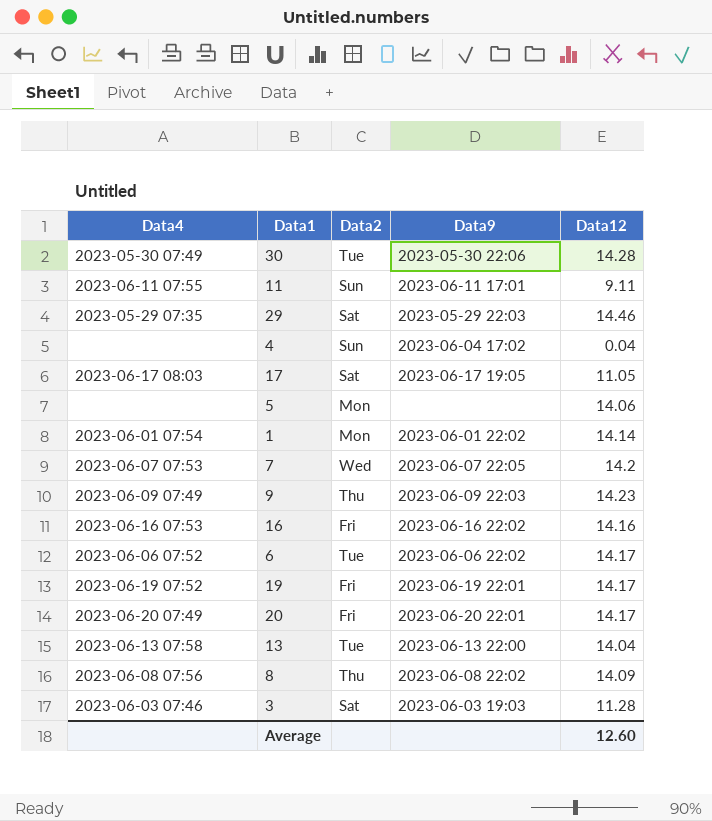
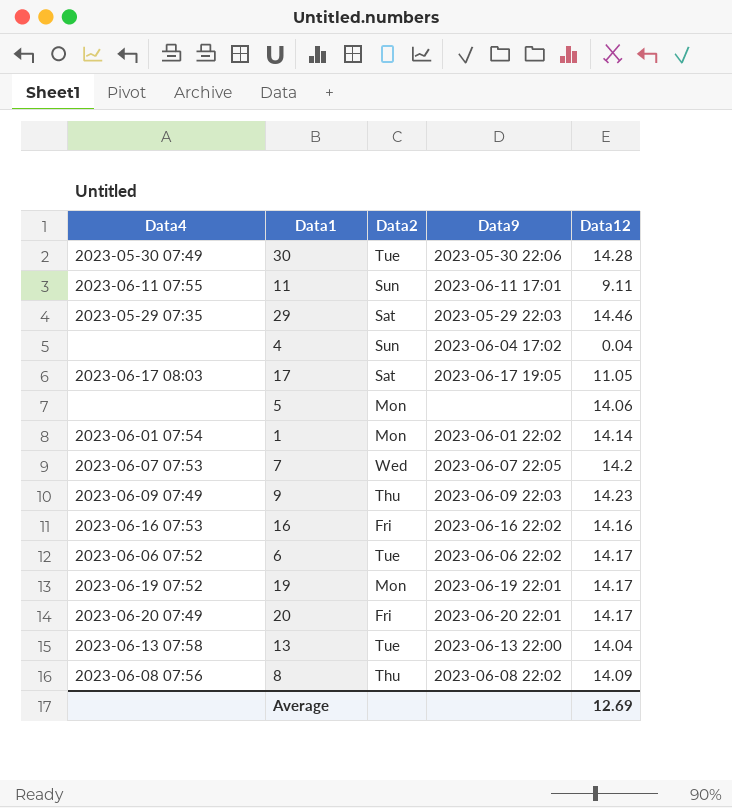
row 3: 2023-06-03 07:46 | Sat | 2023-06-03 19:03 | 11.28 -> none
19 | Data2: Fri -> Mon
Average | Data12: 12.60 -> 12.69

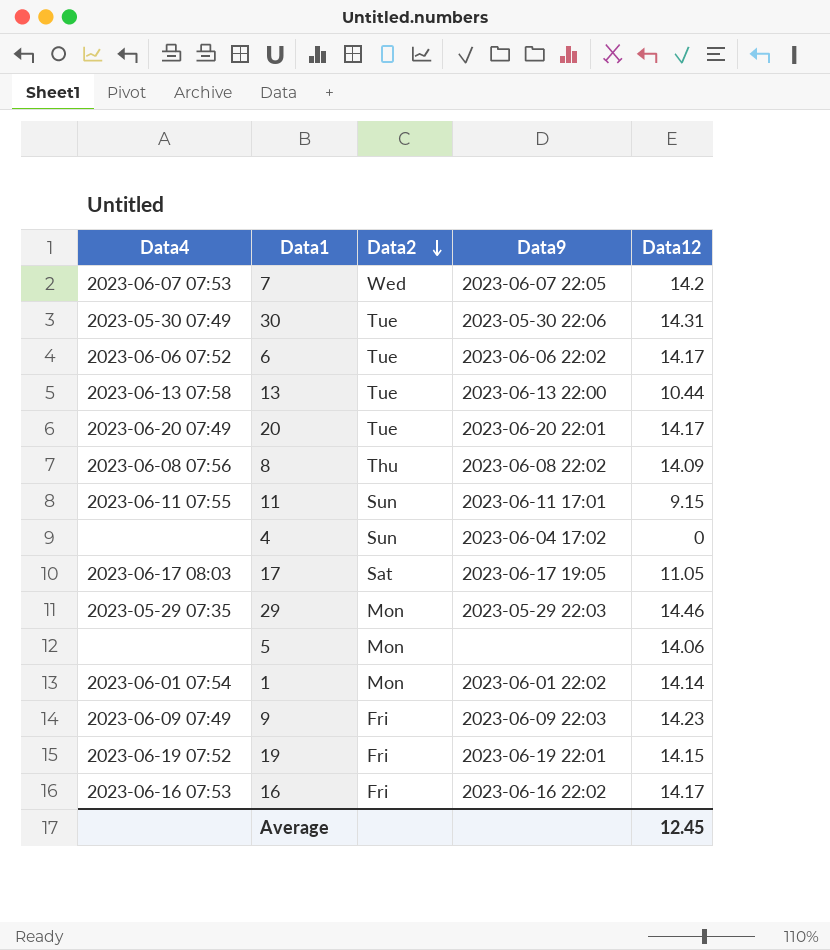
row order: none -> Data2 descending
30 | Data12: 14.28 -> 14.31
13 | Data12: 14.04 -> 10.44
20 | Data2: Fri -> Tue
11 | Data12: 9.11 -> 9.15
4 | Data12: 0.04 -> 0
29 | Data2: Sat -> Mon
9 | Data2: Thu -> Fri
19 | Data2: Mon -> Fri
19 | Data12: 14.17 -> 14.15
16 | Data12: 14.16 -> 14.17
Average | Data12: 12.69 -> 12.45

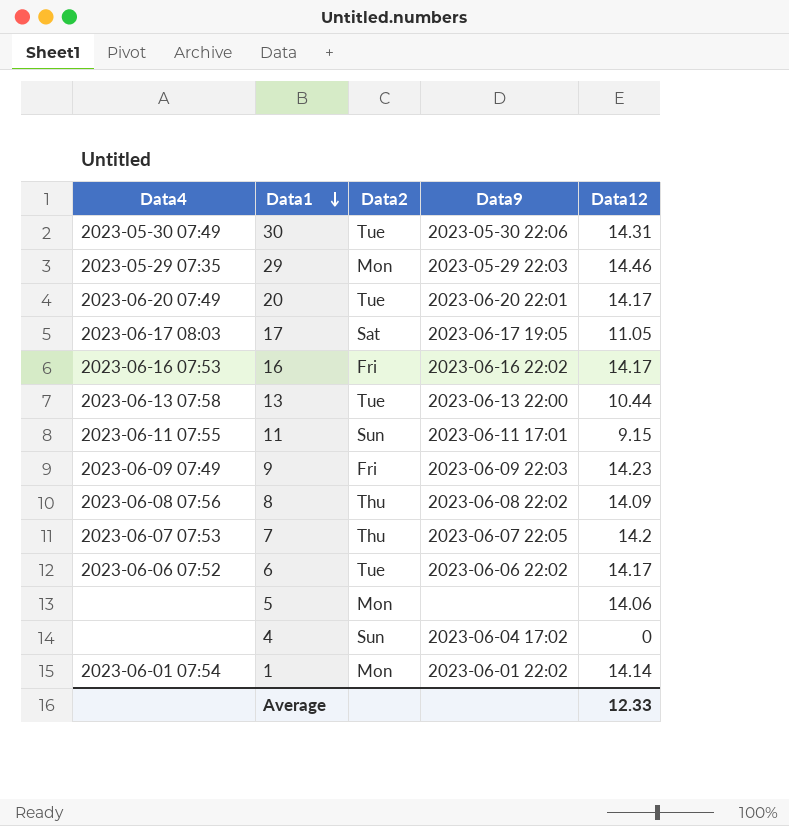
row order: Data2 descending -> Data1 descending
row 19: 2023-06-19 07:52 | Fri | 2023-06-19 22:01 | 14.15 -> none
7 | Data2: Wed -> Thu
Average | Data12: 12.45 -> 12.33

